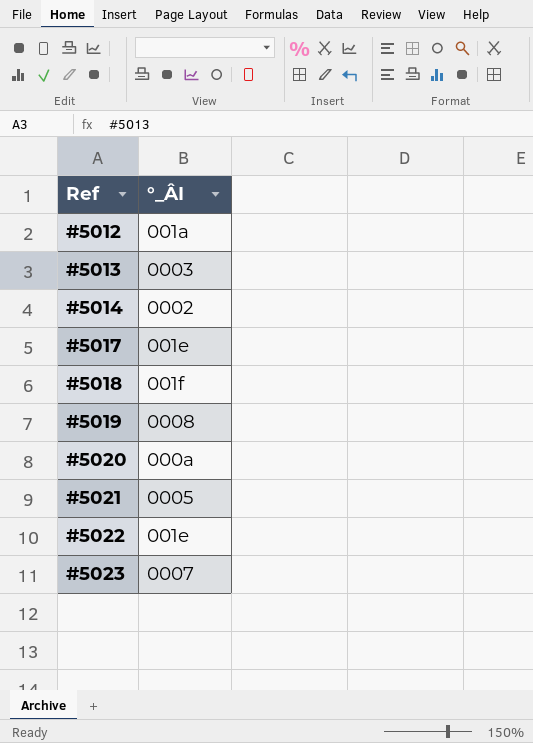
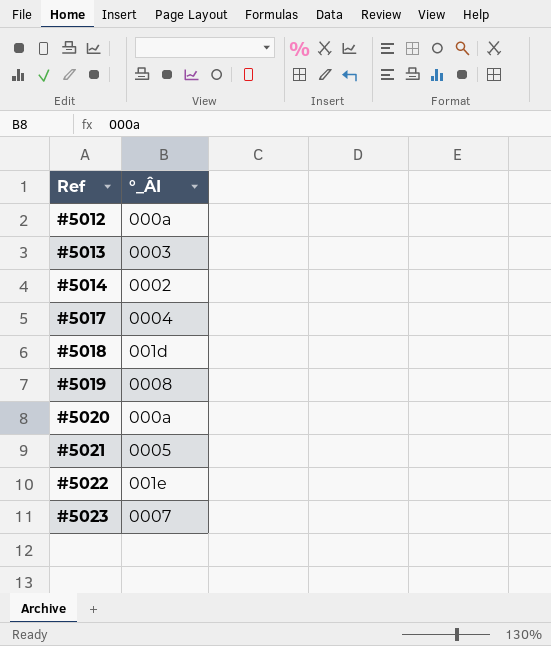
#5012 | °_ÂI: 001a -> 000a
#5017 | °_ÂI: 001e -> 0004
#5018 | °_ÂI: 001f -> 001d

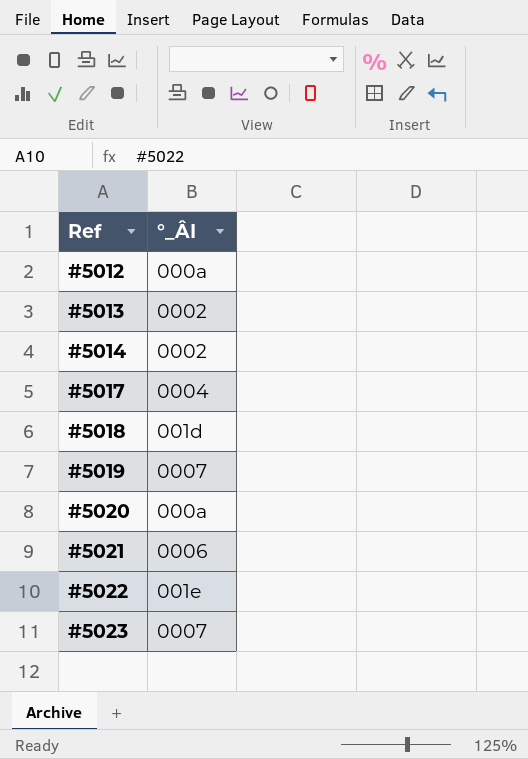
#5013 | °_ÂI: 0003 -> 0002
#5019 | °_ÂI: 0008 -> 0007
#5021 | °_ÂI: 0005 -> 0006

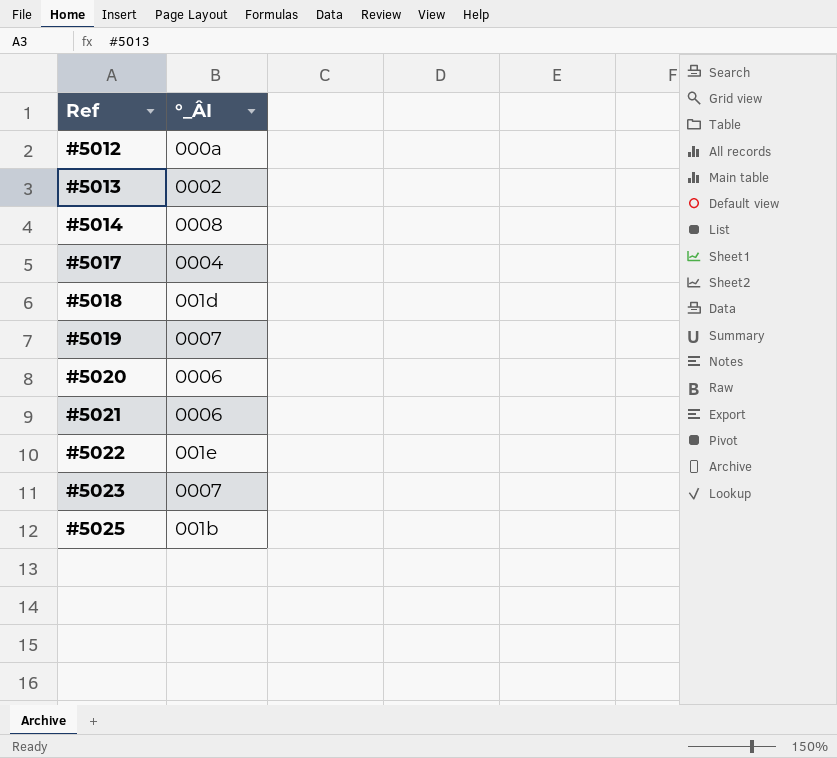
#5014 | °_ÂI: 0002 -> 0008
#5020 | °_ÂI: 000a -> 0006
row #5025: none -> 001b

